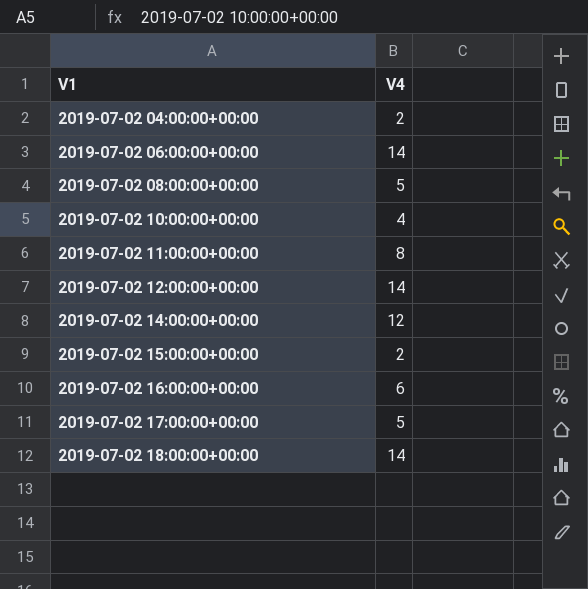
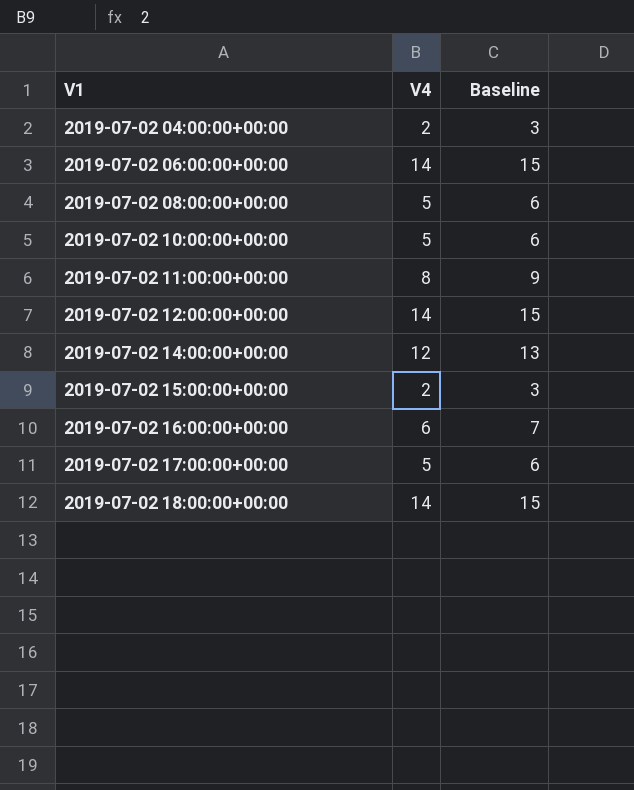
column Baseline | formula: none -> [V4] + 1
2019-07-02 10:00:00+00:00 | V4: 4 -> 5

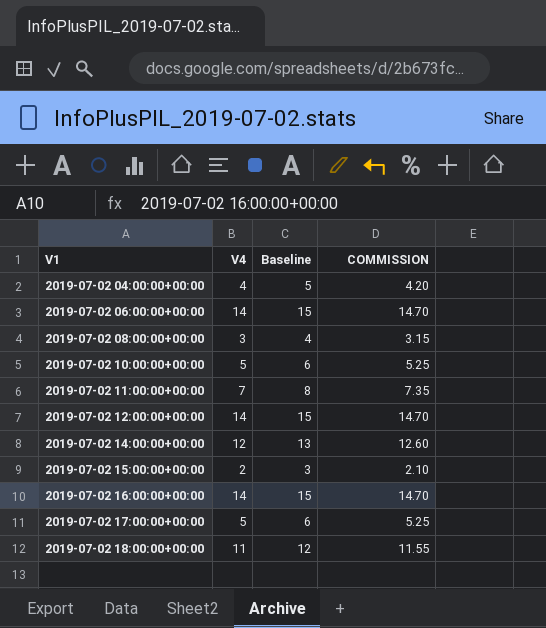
column COMMISSION | formula: none -> [V4] * 1.05
2019-07-02 04:00:00+00:00 | V4: 2 -> 4
2019-07-02 04:00:00+00:00 | Baseline: 3 -> 5
2019-07-02 08:00:00+00:00 | V4: 5 -> 3
2019-07-02 08:00:00+00:00 | Baseline: 6 -> 4
2019-07-02 11:00:00+00:00 | V4: 8 -> 7
2019-07-02 11:00:00+00:00 | Baseline: 9 -> 8
2019-07-02 16:00:00+00:00 | V4: 6 -> 14
2019-07-02 16:00:00+00:00 | Baseline: 7 -> 15
2019-07-02 18:00:00+00:00 | V4: 14 -> 11
2019-07-02 18:00:00+00:00 | Baseline: 15 -> 12

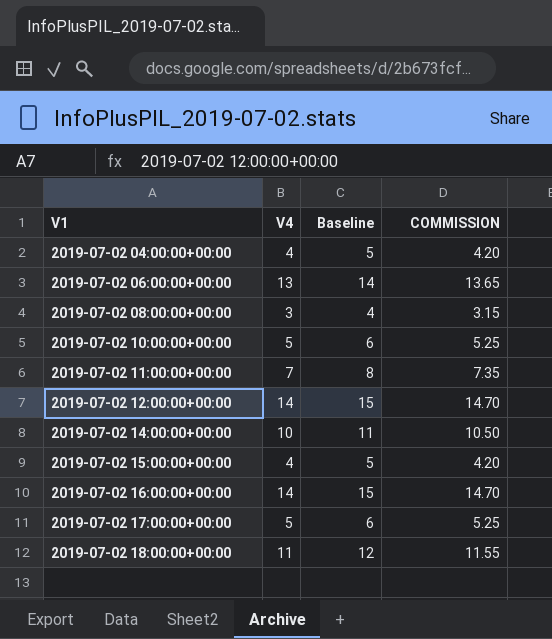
2019-07-02 06:00:00+00:00 | V4: 14 -> 13
2019-07-02 06:00:00+00:00 | Baseline: 15 -> 14
2019-07-02 06:00:00+00:00 | COMMISSION: 14.70 -> 13.65
2019-07-02 14:00:00+00:00 | V4: 12 -> 10
2019-07-02 14:00:00+00:00 | Baseline: 13 -> 11
2019-07-02 14:00:00+00:00 | COMMISSION: 12.60 -> 10.50
2019-07-02 15:00:00+00:00 | V4: 2 -> 4
2019-07-02 15:00:00+00:00 | Baseline: 3 -> 5
2019-07-02 15:00:00+00:00 | COMMISSION: 2.10 -> 4.20

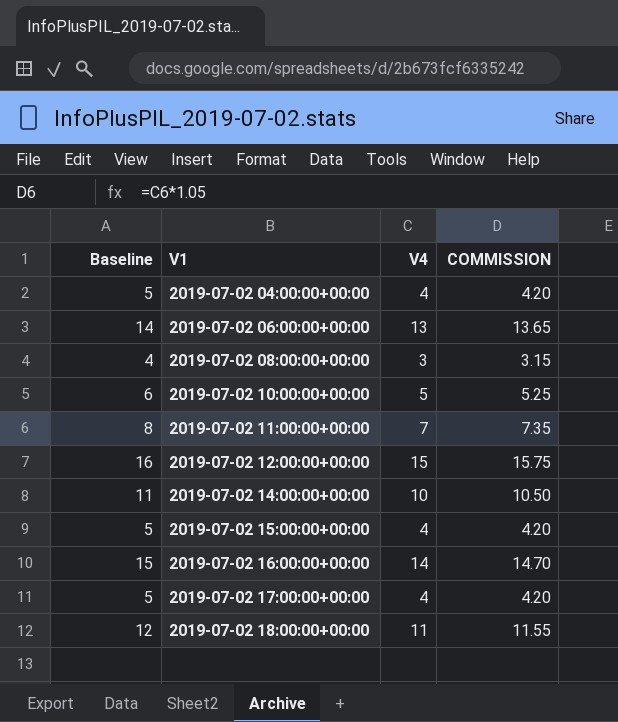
column Baseline | position: 3 -> 1
2019-07-02 12:00:00+00:00 | Baseline: 15 -> 16
2019-07-02 12:00:00+00:00 | V4: 14 -> 15
2019-07-02 12:00:00+00:00 | COMMISSION: 14.70 -> 15.75
2019-07-02 17:00:00+00:00 | Baseline: 6 -> 5
2019-07-02 17:00:00+00:00 | V4: 5 -> 4
2019-07-02 17:00:00+00:00 | COMMISSION: 5.25 -> 4.20

